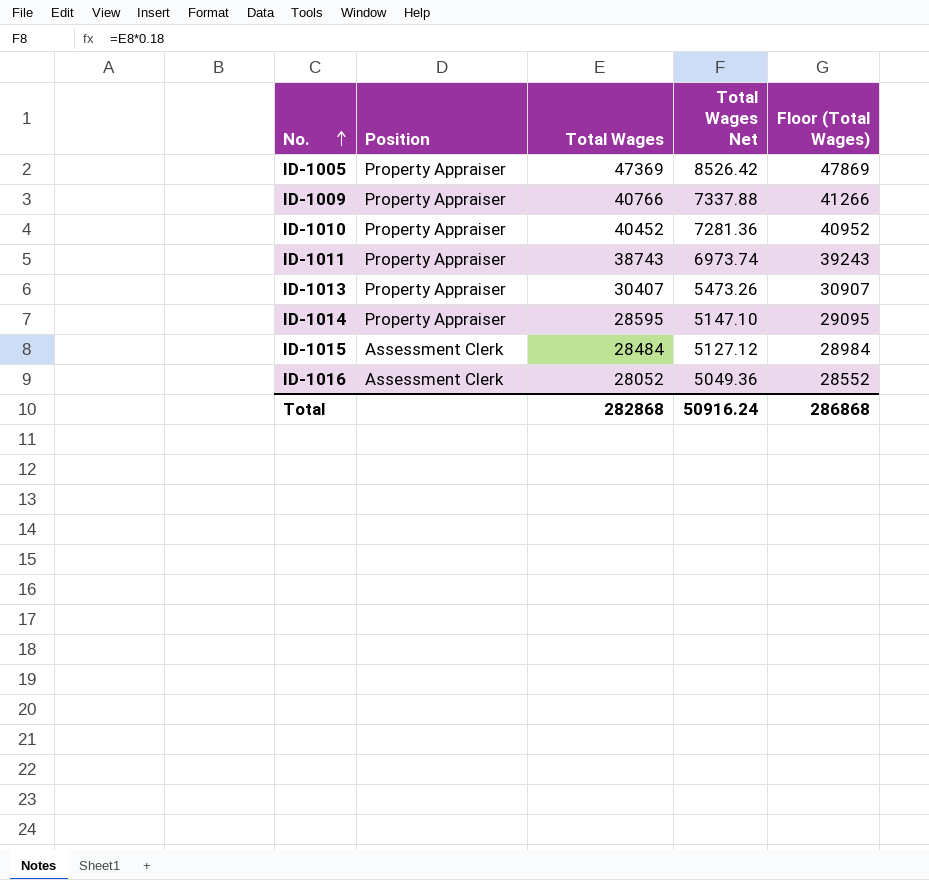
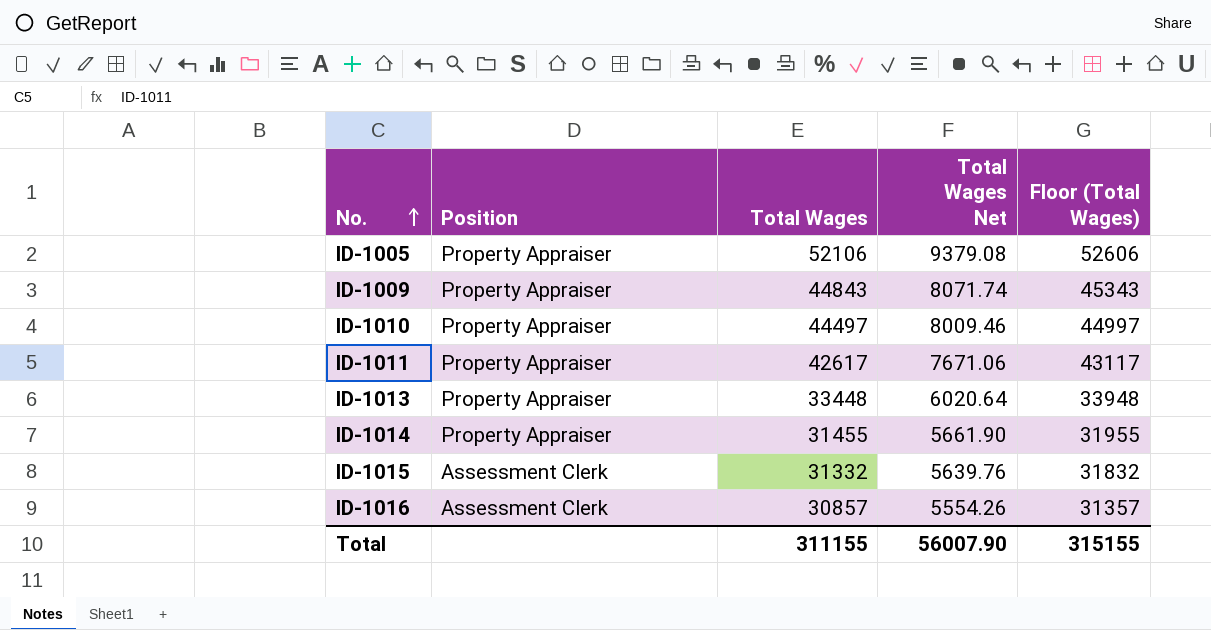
ID-1005 | Total Wages: 47369 -> 52106
ID-1005 | Total Wages Net: 8526.42 -> 9379.08
ID-1005 | Floor (Total Wages): 47869 -> 52606
ID-1009 | Total Wages: 40766 -> 44843
ID-1009 | Total Wages Net: 7337.88 -> 8071.74
ID-1009 | Floor (Total Wages): 41266 -> 45343
ID-1010 | Total Wages: 40452 -> 44497
ID-1010 | Total Wages Net: 7281.36 -> 8009.46
ID-1010 | Floor (Total Wages): 40952 -> 44997
ID-1011 | Total Wages: 38743 -> 42617
ID-1011 | Total Wages Net: 6973.74 -> 7671.06
ID-1011 | Floor (Total Wages): 39243 -> 43117
ID-1013 | Total Wages: 30407 -> 33448
ID-1013 | Total Wages Net: 5473.26 -> 6020.64
ID-1013 | Floor (Total Wages): 30907 -> 33948
ID-1014 | Total Wages: 28595 -> 31455
ID-1014 | Total Wages Net: 5147.10 -> 5661.90
ID-1014 | Floor (Total Wages): 29095 -> 31955
ID-1015 | Total Wages: 28484 -> 31332
ID-1015 | Total Wages Net: 5127.12 -> 5639.76
ID-1015 | Floor (Total Wages): 28984 -> 31832
ID-1016 | Total Wages: 28052 -> 30857
ID-1016 | Total Wages Net: 5049.36 -> 5554.26
ID-1016 | Floor (Total Wages): 28552 -> 31357
Total | Total Wages: 282868 -> 311155
Total | Total Wages Net: 50916.24 -> 56007.90
Total | Floor (Total Wages): 286868 -> 315155

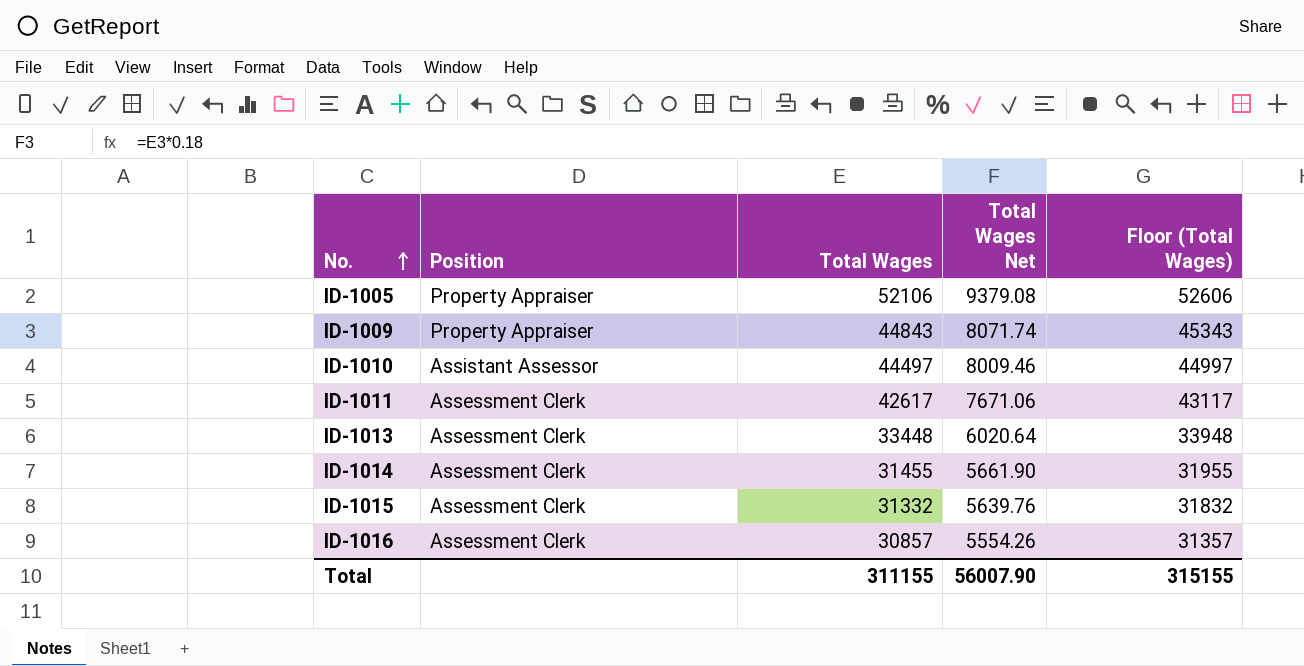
ID-1010 | Position: Property Appraiser -> Assistant Assessor
ID-1011 | Position: Property Appraiser -> Assessment Clerk
ID-1013 | Position: Property Appraiser -> Assessment Clerk
ID-1014 | Position: Property Appraiser -> Assessment Clerk

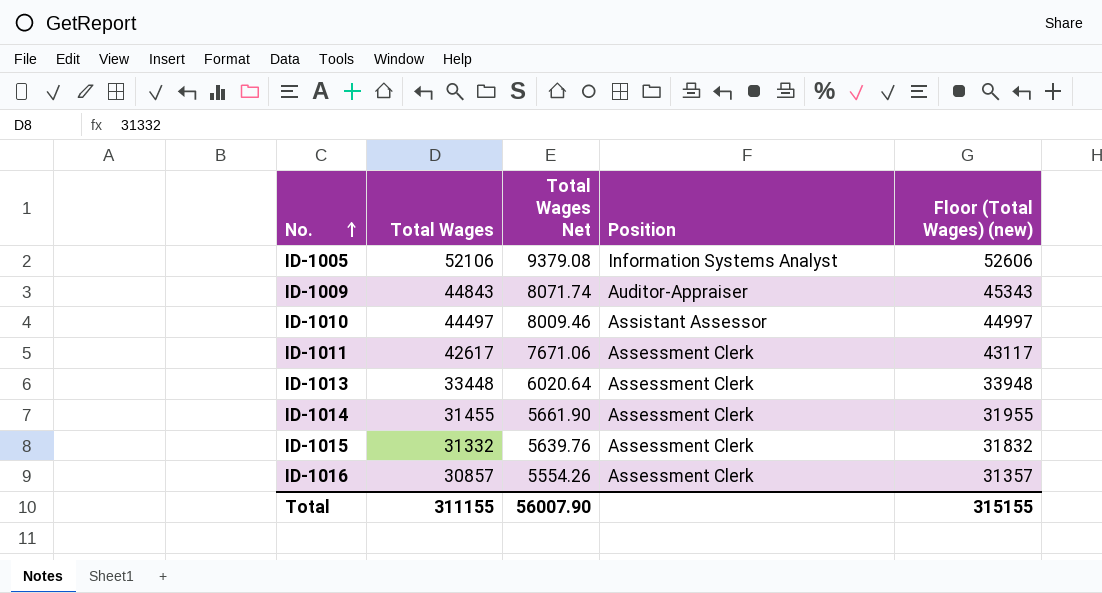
column Position | position: 2 -> 4
column name: Floor (Total Wages) -> Floor (Total Wages) (new)
ID-1005 | Position: Property Appraiser -> Information Systems Analyst
ID-1009 | Position: Property Appraiser -> Auditor-Appraiser

